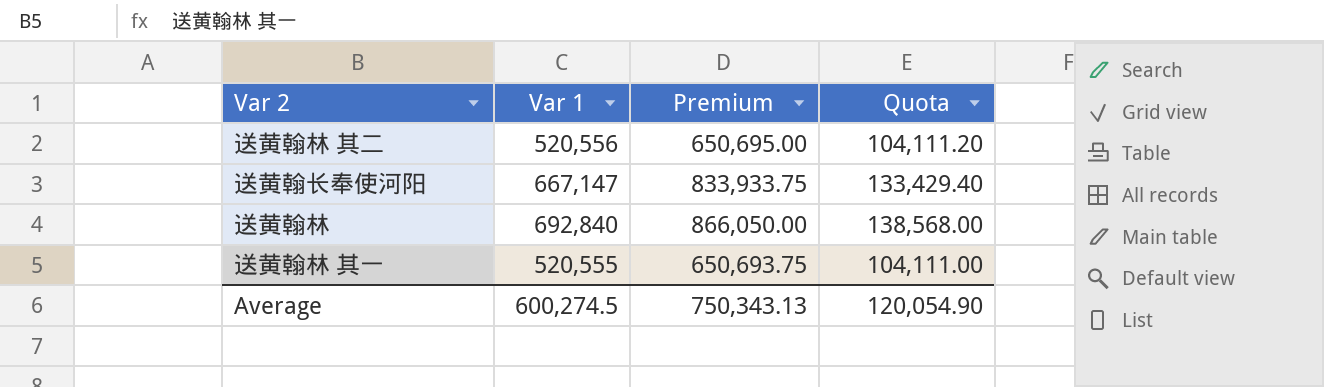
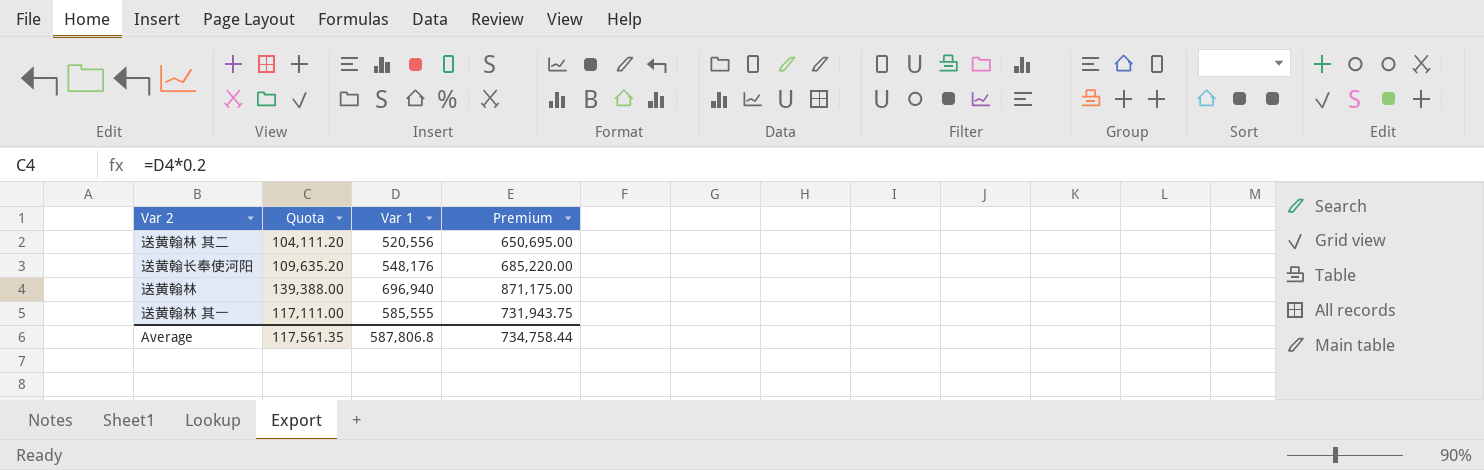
column Quota | position: 4 -> 2
送黄翰长奉使河阳 | Quota: 133,429.40 -> 109,635.20
送黄翰长奉使河阳 | Var 1: 667,147 -> 548,176
送黄翰长奉使河阳 | Premium: 833,933.75 -> 685,220.00
送黄翰林 | Quota: 138,568.00 -> 139,388.00
送黄翰林 | Var 1: 692,840 -> 696,940
送黄翰林 | Premium: 866,050.00 -> 871,175.00
送黄翰林 其一 | Quota: 104,111.00 -> 117,111.00
送黄翰林 其一 | Var 1: 520,555 -> 585,555
送黄翰林 其一 | Premium: 650,693.75 -> 731,943.75
Average | Quota: 120,054.90 -> 117,561.35
Average | Var 1: 600,274.5 -> 587,806.8
Average | Premium: 750,343.13 -> 734,758.44

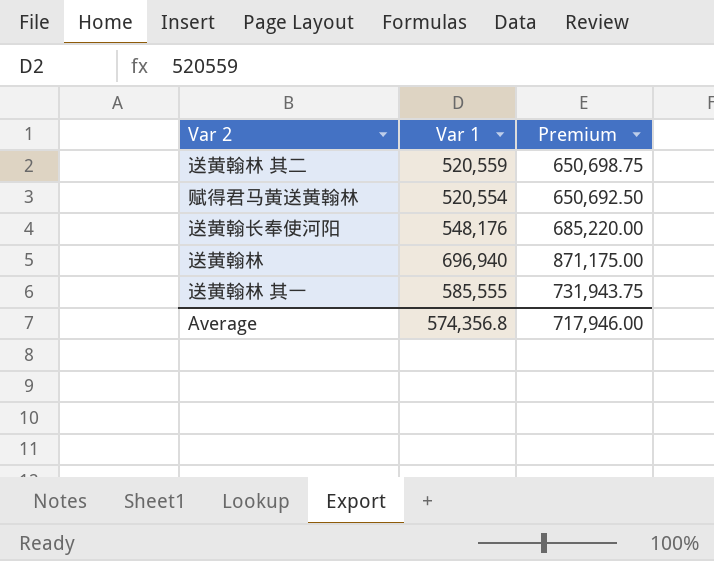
column Quota | formula: [Var 1] * 0.2 -> none
送黄翰林 其二 | Var 1: 520,556 -> 520,559
送黄翰林 其二 | Premium: 650,695.00 -> 650,698.75
row 赋得君马黄送黄翰林: none -> 520,554 | 650,692.50
Average | Var 1: 587,806.8 -> 574,356.8
Average | Premium: 734,758.44 -> 717,946.00

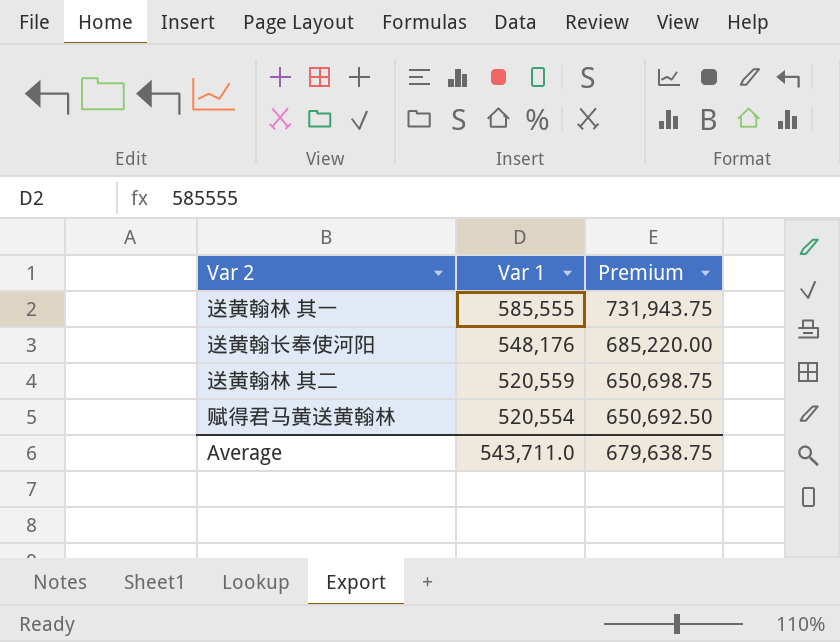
row order: none -> Var 1 descending
row 送黄翰林: 696,940 | 871,175.00 -> none
Average | Var 1: 574,356.8 -> 543,711.0
Average | Premium: 717,946.00 -> 679,638.75

